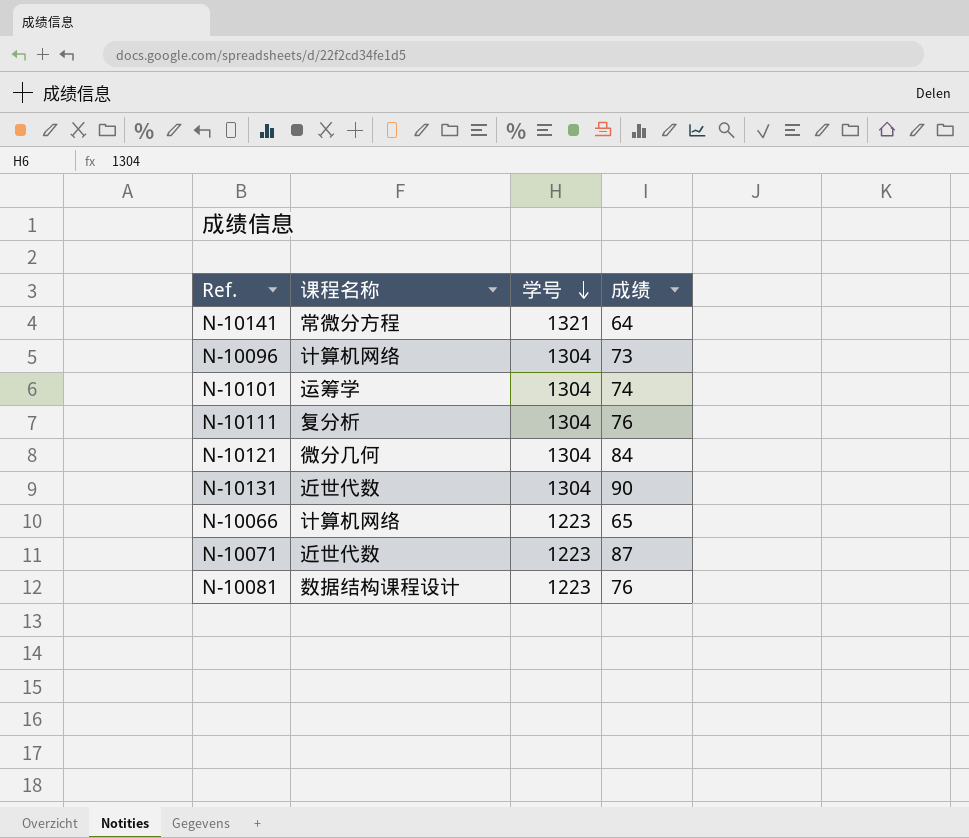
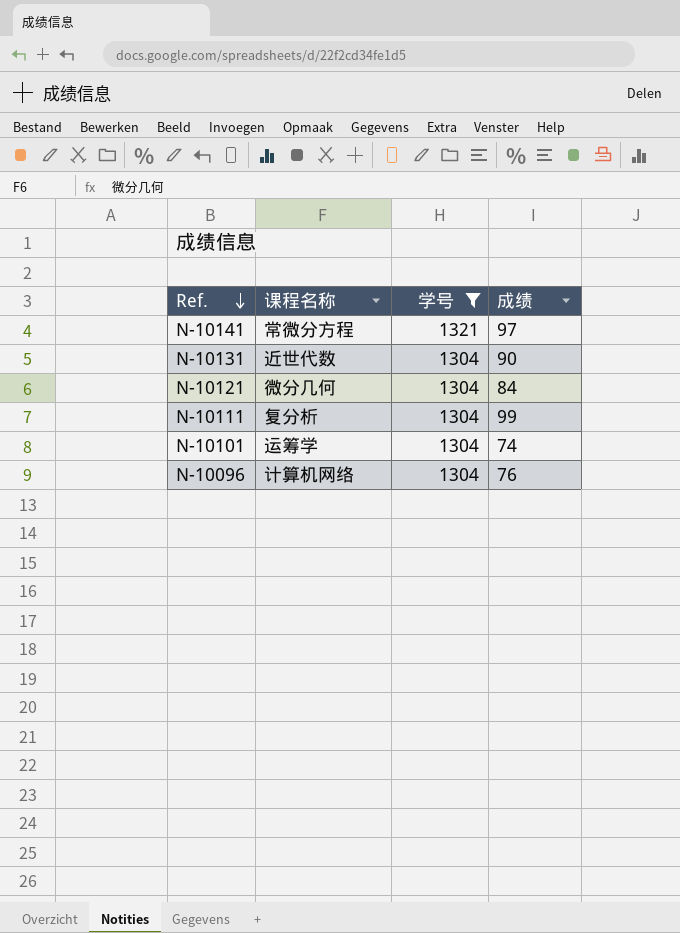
filter: none -> 学号 != 1223
row order: 学号 descending -> Ref. descending
N-10141 | 成绩: 64 -> 97
N-10111 | 成绩: 76 -> 99
N-10096 | 成绩: 73 -> 76

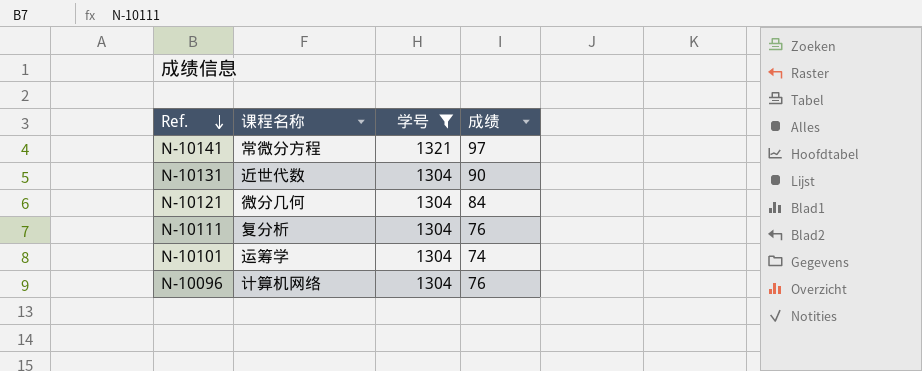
N-10111 | 成绩: 99 -> 76

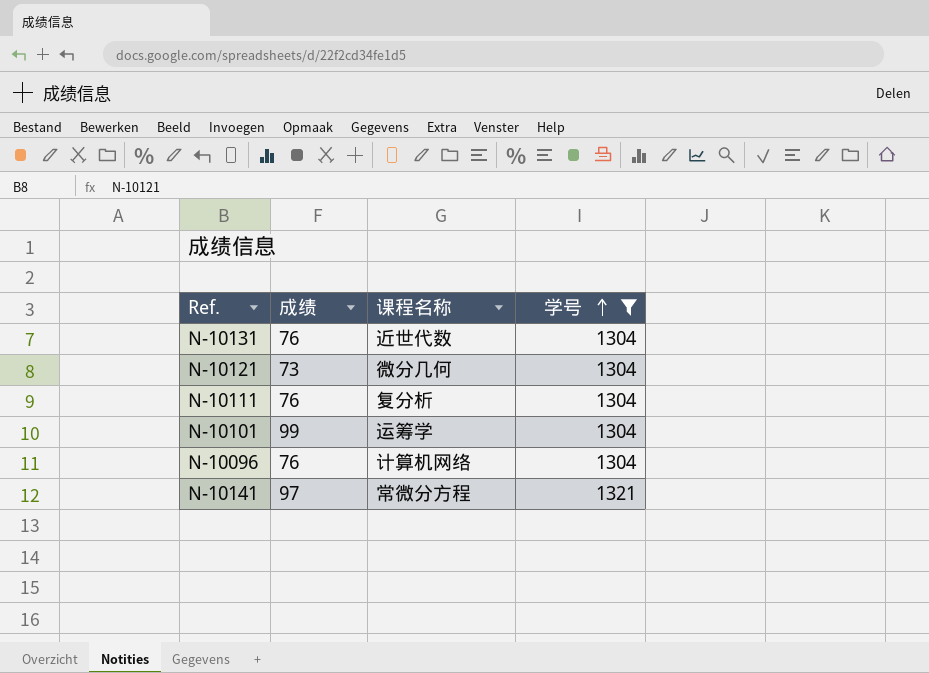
row order: Ref. descending -> 学号 ascending
column 成绩 | position: 4 -> 2
N-10131 | 成绩: 90 -> 76
N-10121 | 成绩: 84 -> 73
N-10101 | 成绩: 74 -> 99

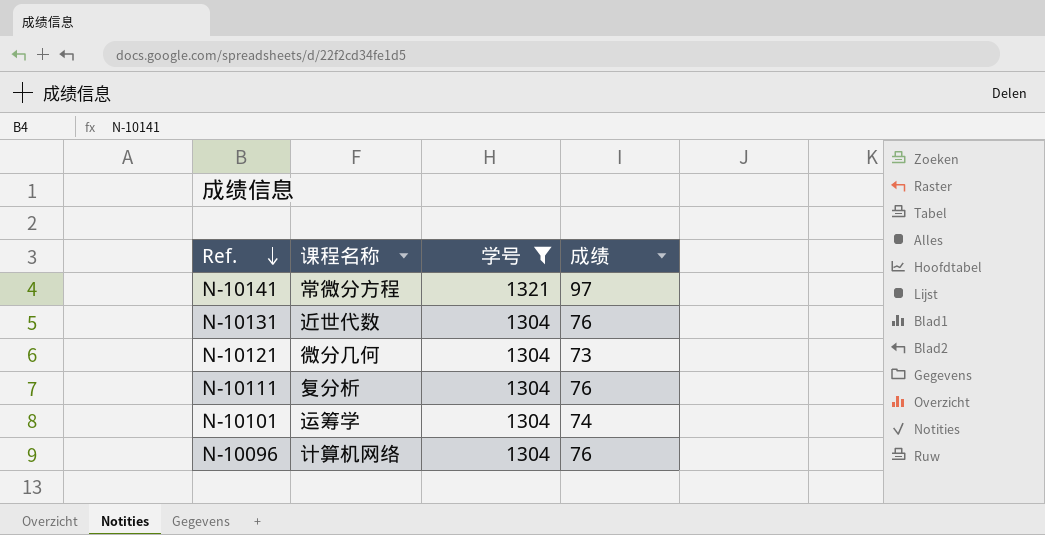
row order: 学号 ascending -> Ref. descending
column 成绩 | position: 2 -> 4
N-10101 | 成绩: 99 -> 74

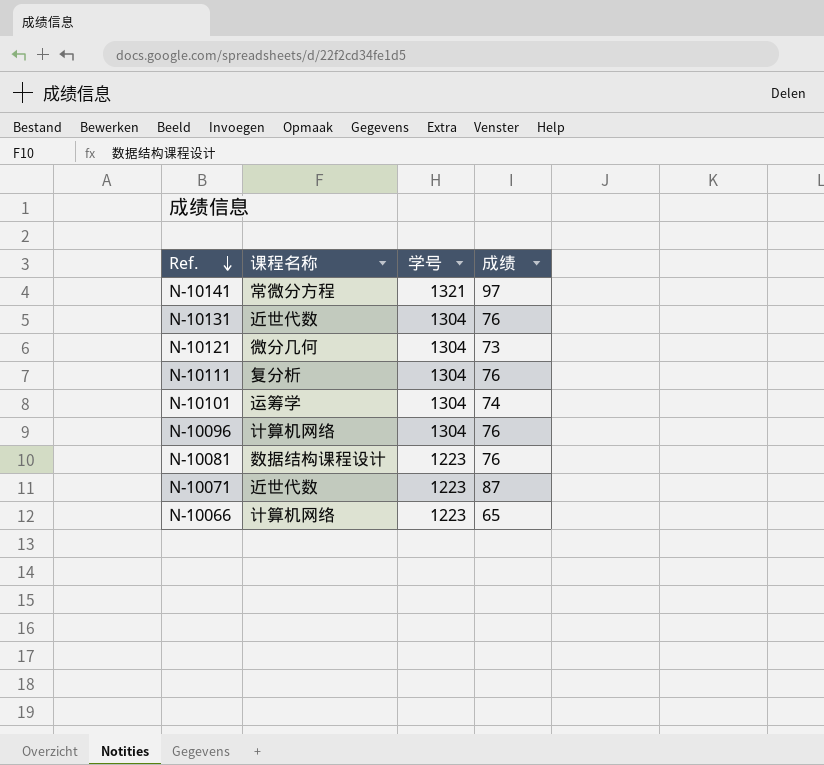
filter: 学号 != 1223 -> none

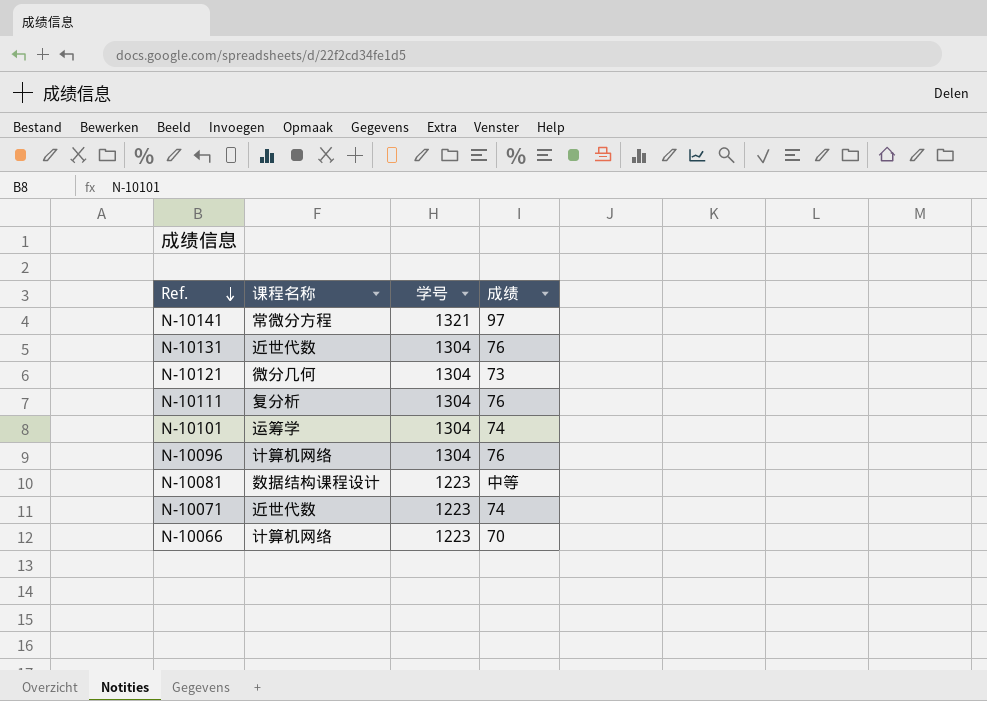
N-10081 | 成绩: 76 -> 中等
N-10071 | 成绩: 87 -> 74
N-10066 | 成绩: 65 -> 70

